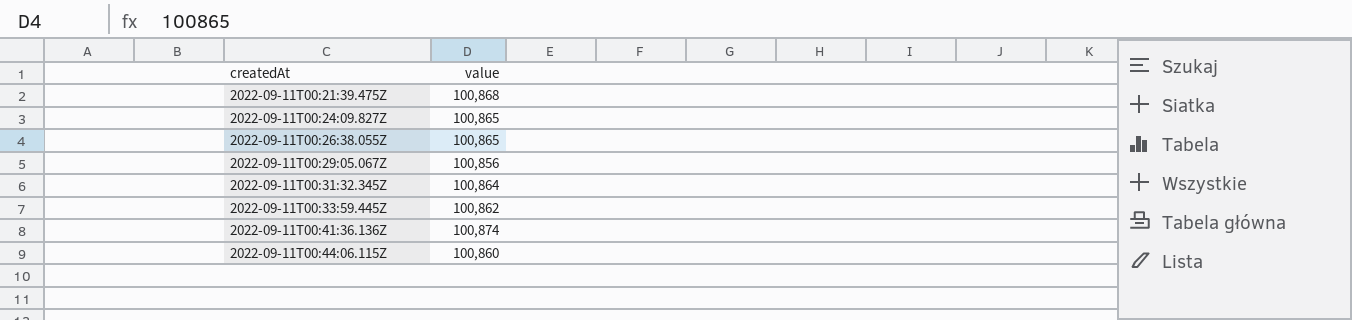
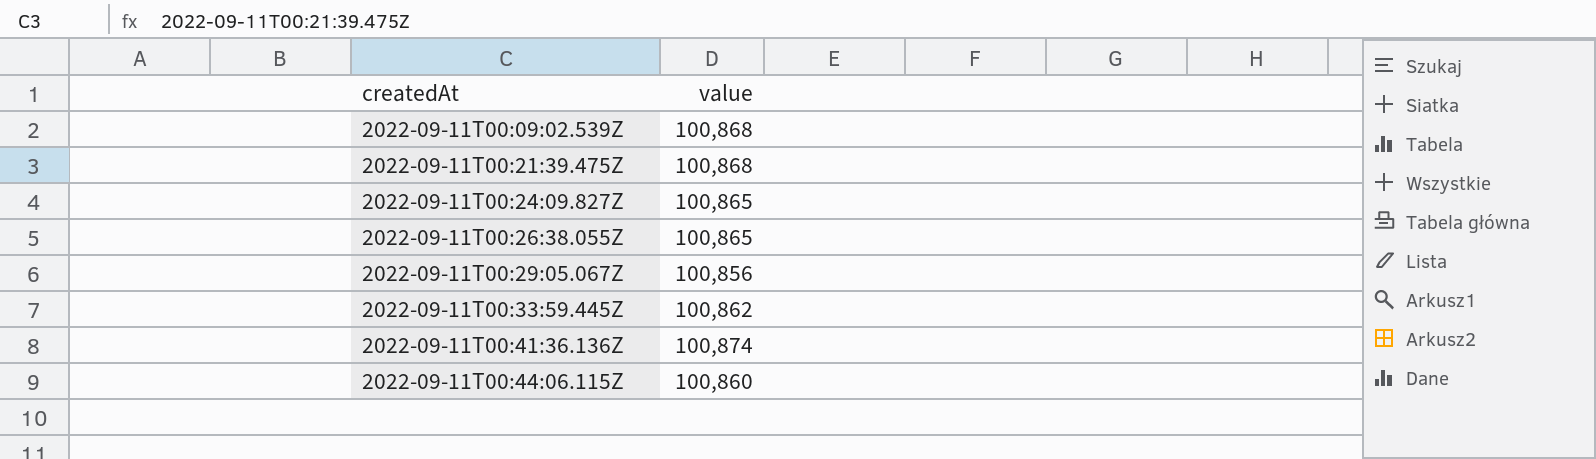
row 2022-09-11T00:31:32.345Z: 100,864 -> none
row 2022-09-11T00:09:02.539Z: none -> 100,868

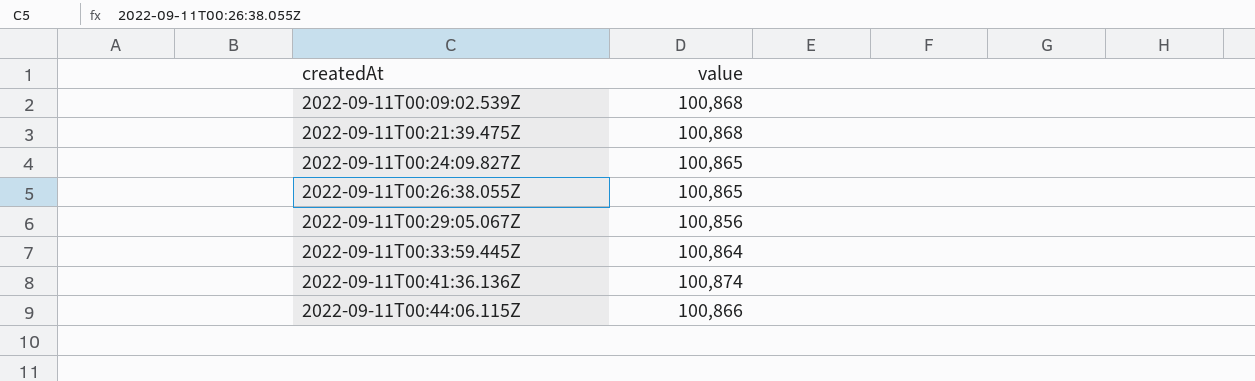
2022-09-11T00:33:59.445Z | value: 100,862 -> 100,864
2022-09-11T00:44:06.115Z | value: 100,860 -> 100,866

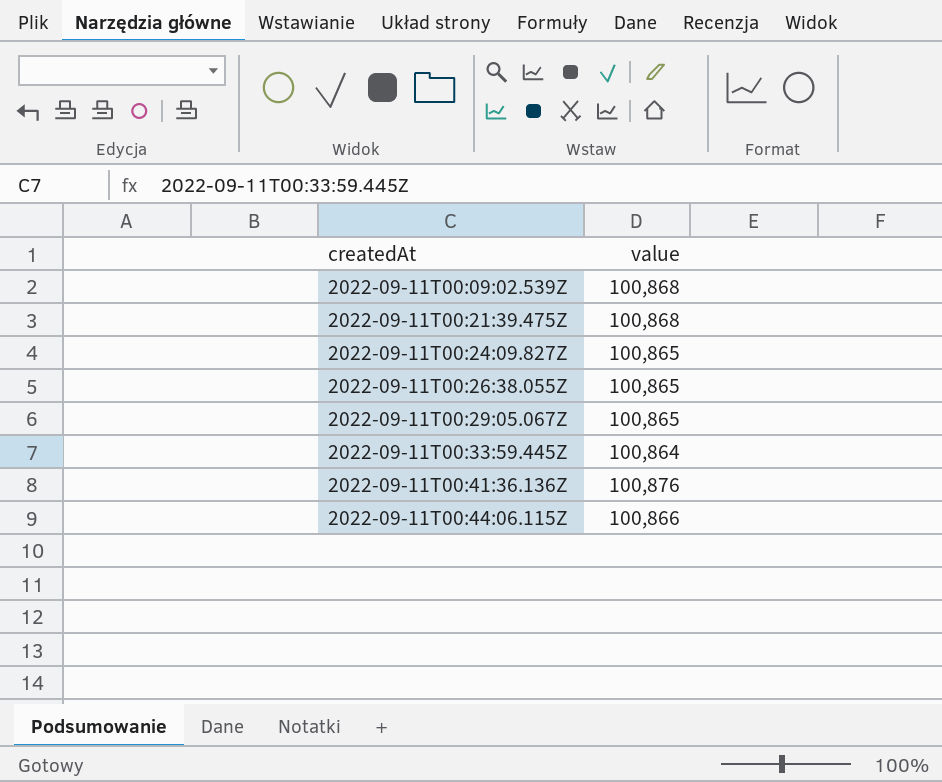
2022-09-11T00:29:05.067Z | value: 100,856 -> 100,865
2022-09-11T00:41:36.136Z | value: 100,874 -> 100,876

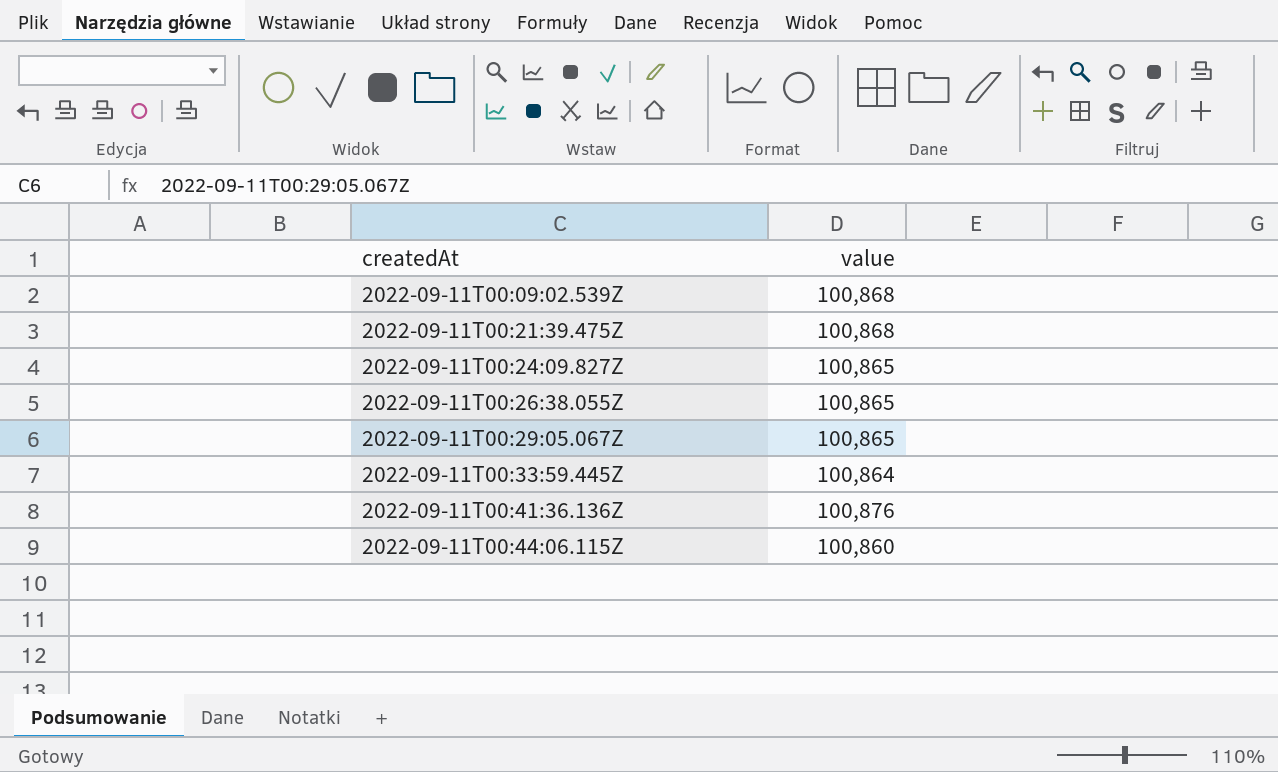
2022-09-11T00:44:06.115Z | value: 100,866 -> 100,860

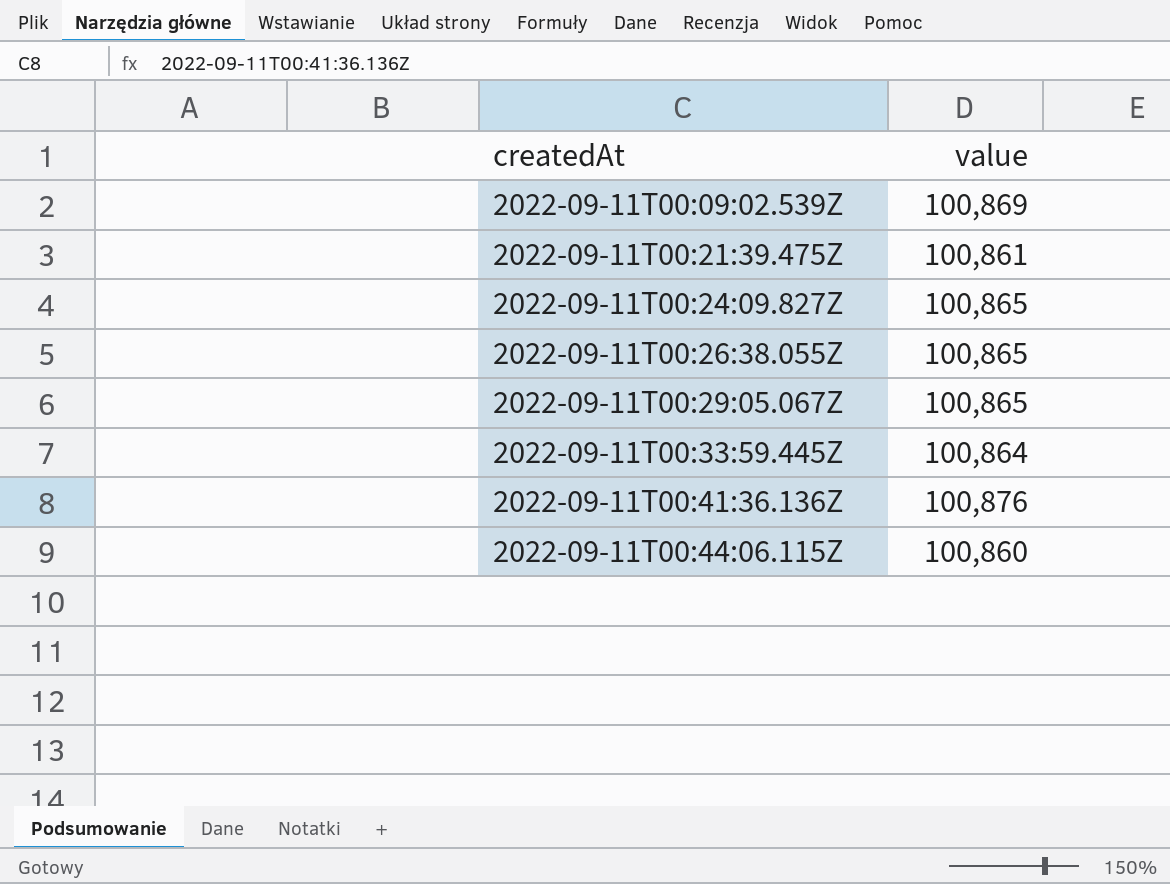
2022-09-11T00:09:02.539Z | value: 100,868 -> 100,869
2022-09-11T00:21:39.475Z | value: 100,868 -> 100,861

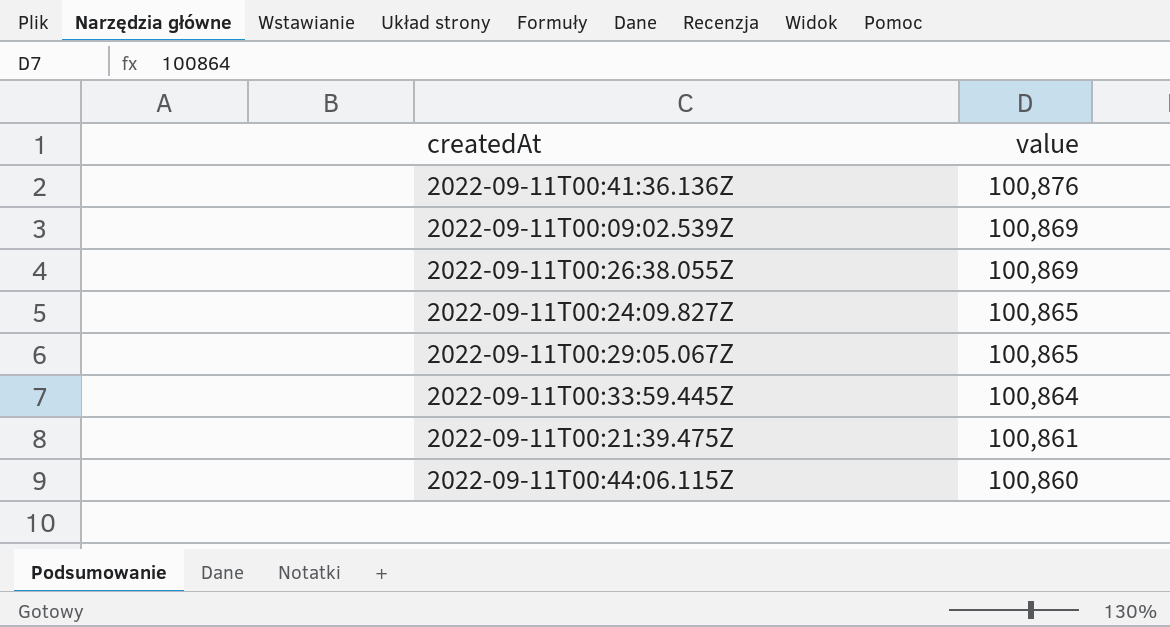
row order: createdAt ascending -> value descending
2022-09-11T00:26:38.055Z | value: 100,865 -> 100,869

